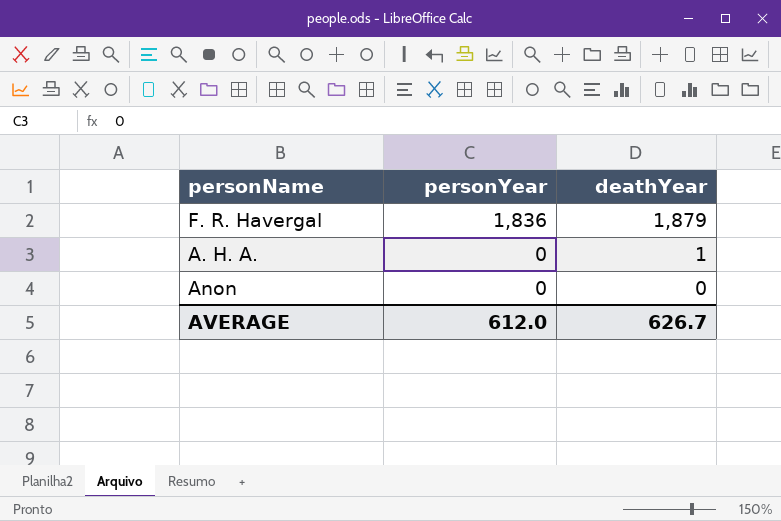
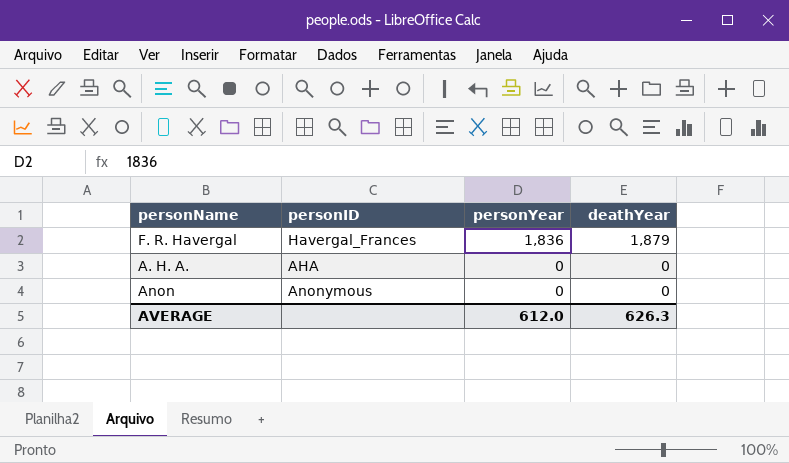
column personID | position: none -> 2
A. H. A. | deathYear: 1 -> 0
AVERAGE | deathYear: 626.7 -> 626.3

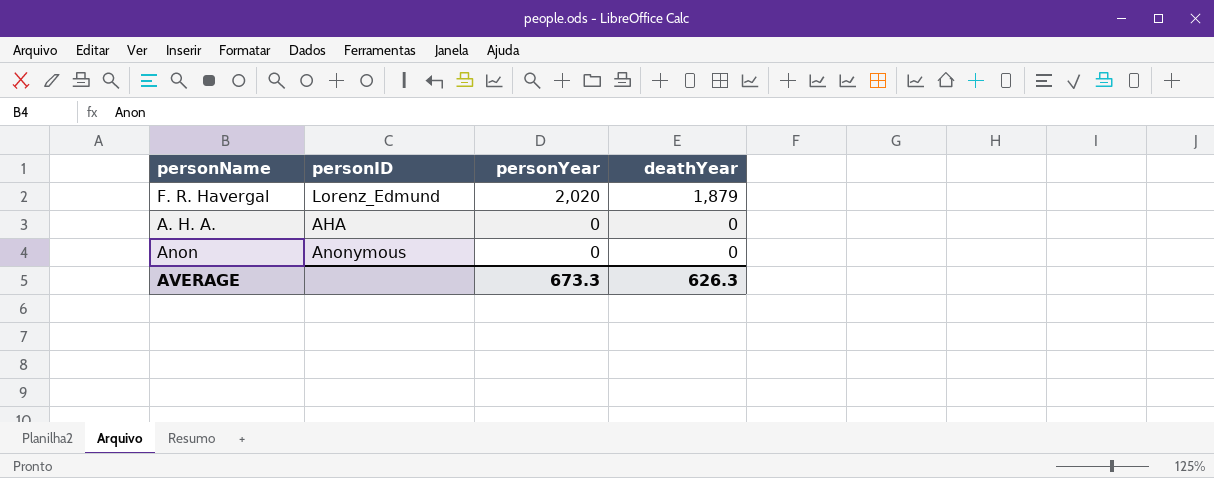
F. R. Havergal | personID: Havergal_Frances -> Lorenz_Edmund
F. R. Havergal | personYear: 1,836 -> 2,020
AVERAGE | personYear: 612.0 -> 673.3

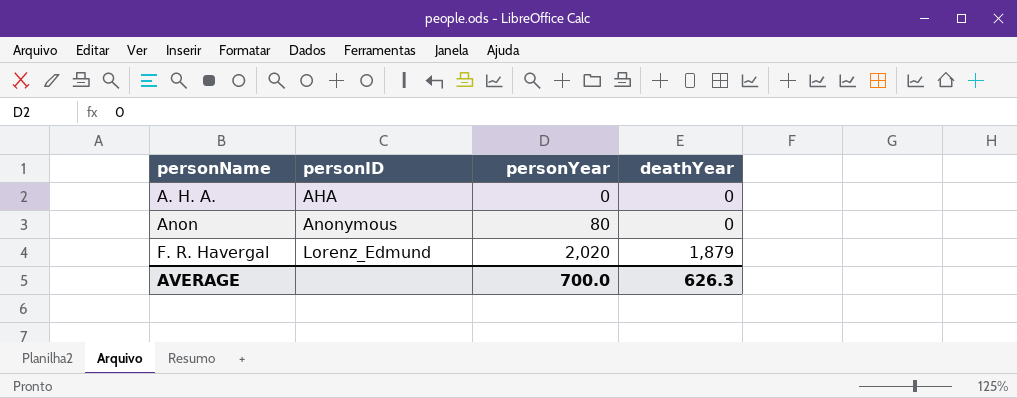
row order: personYear descending -> personName ascending
Anon | personYear: 0 -> 80
AVERAGE | personYear: 673.3 -> 700.0

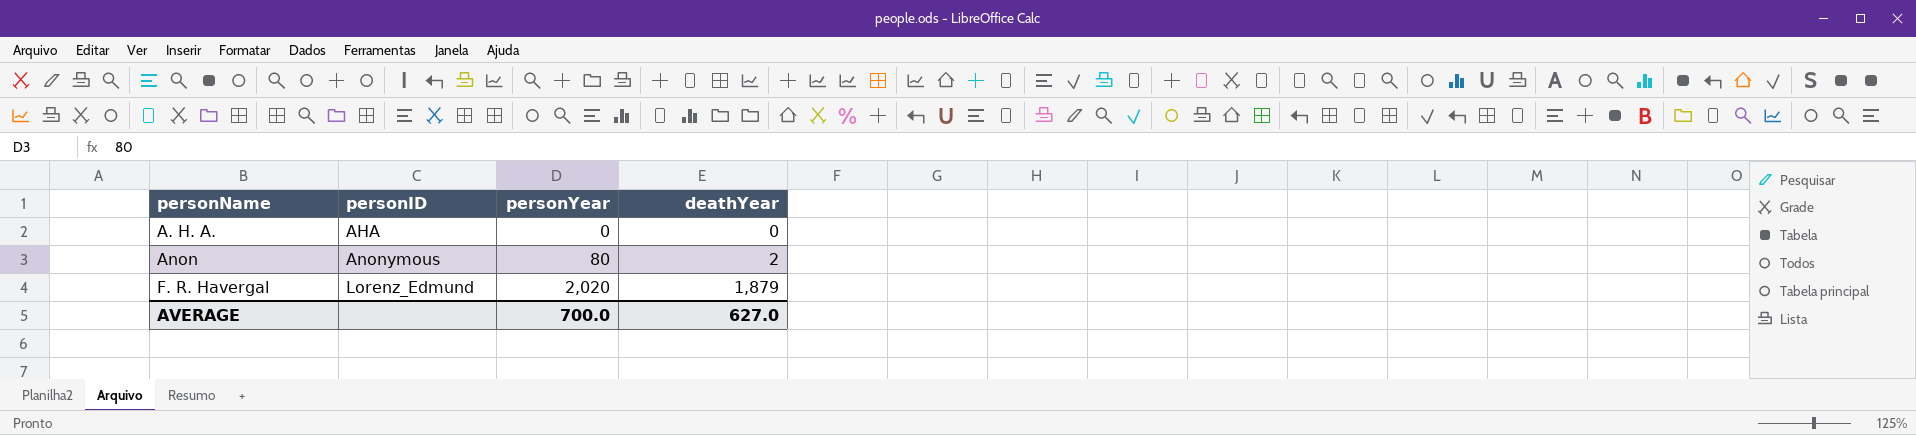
Anon | deathYear: 0 -> 2
AVERAGE | deathYear: 626.3 -> 627.0

